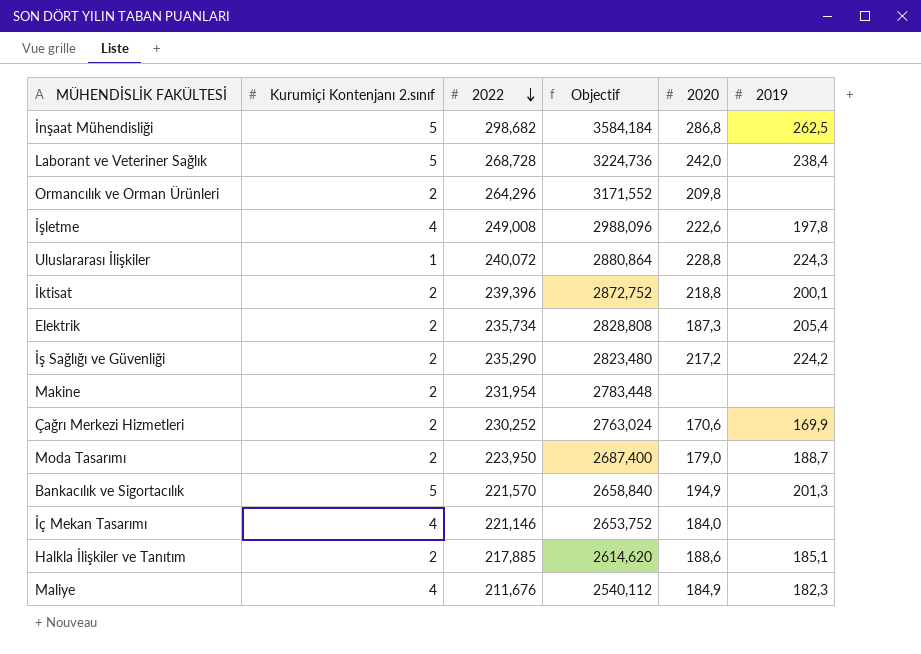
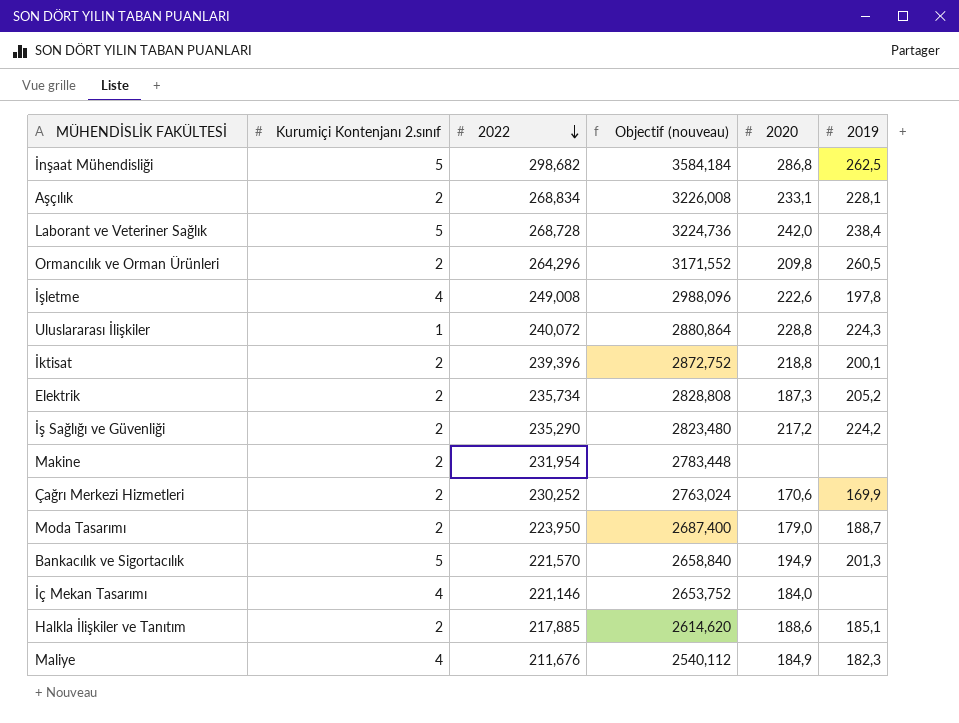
column name: Objectif -> Objectif (nouveau)
row Aşçılık: none -> 2 | 268,834 | 3226,008 | 233,1 | 228,1
Ormancılık ve Orman Ürünleri | 2019: none -> 260,5
Elektrik | 2019: 205,4 -> 205,2

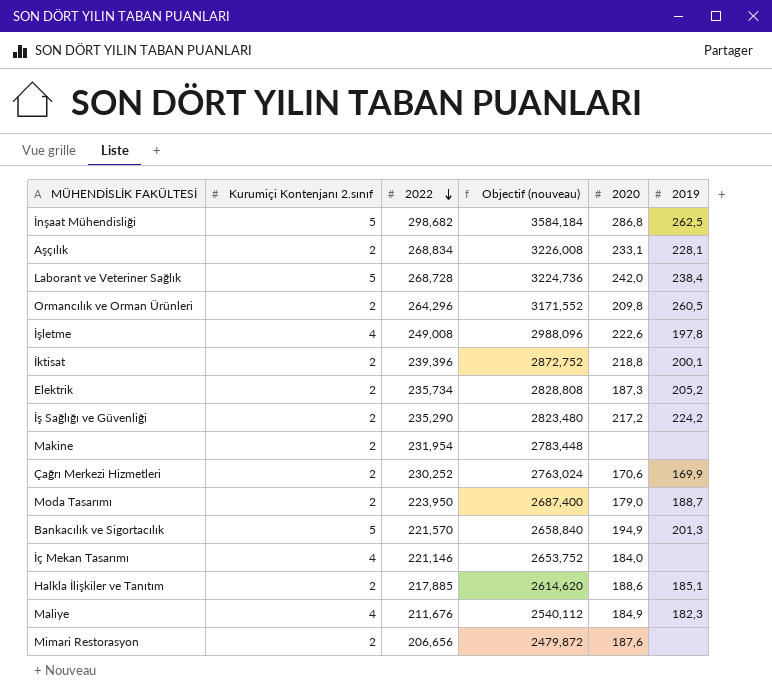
row Uluslararası İlişkiler: 1 | 240,072 | 2880,864 | 228,8 | 224,3 -> none
row Mimari Restorasyon: none -> 2 | 206,656 | 2479,872 | 187,6 | none

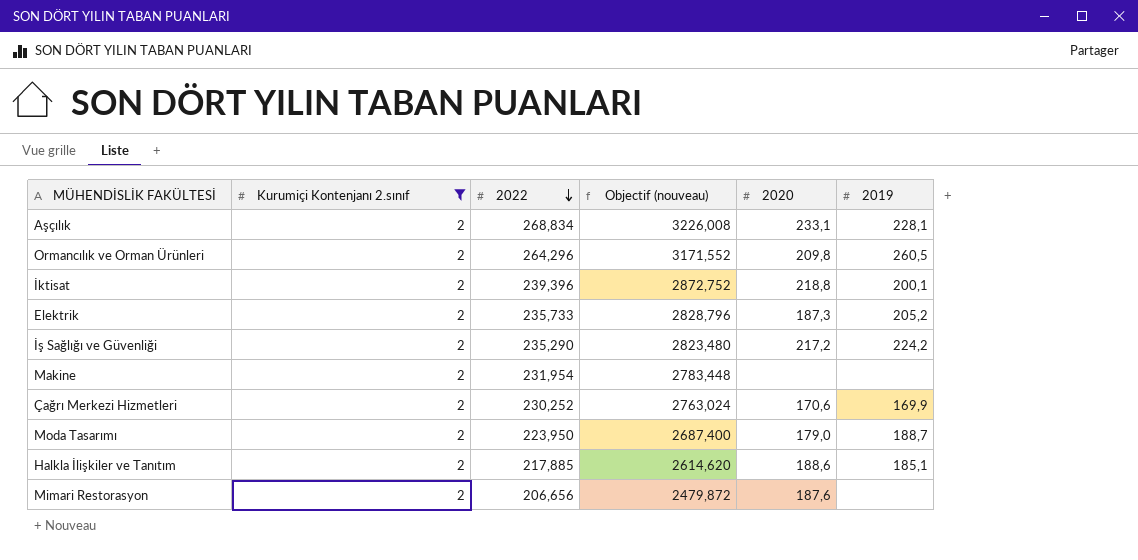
filter: none -> Kurumiçi Kontenjanı 2.sınıf = 2
Elektrik | 2022: 235,734 -> 235,733
Elektrik | Objectif (nouveau): 2828,808 -> 2828,796

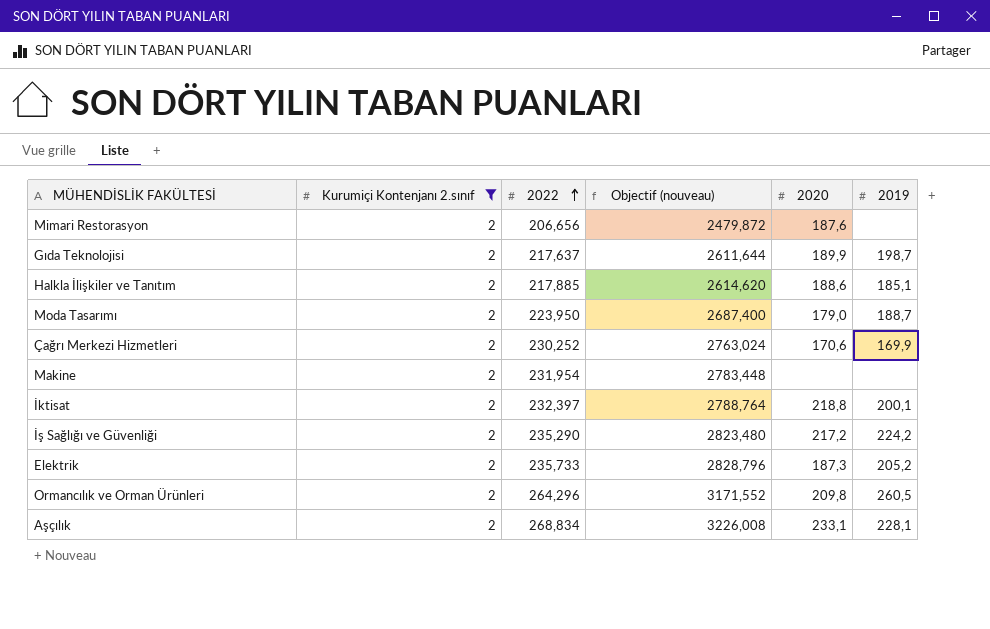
row order: 2022 descending -> 2022 ascending
row Gıda Teknolojisi: none -> 2 | 217,637 | 2611,644 | 189,9 | 198,7
İktisat | 2022: 239,396 -> 232,397
İktisat | Objectif (nouveau): 2872,752 -> 2788,764

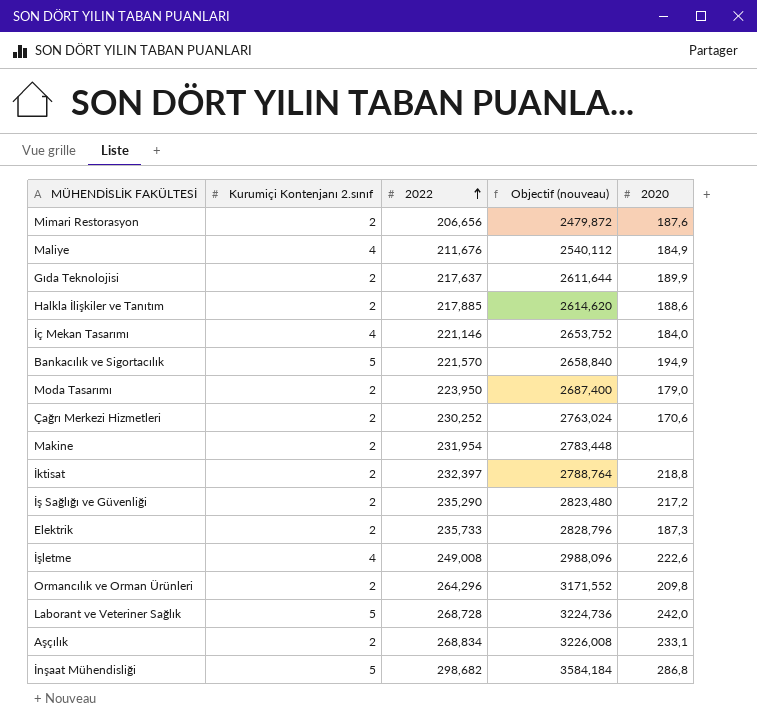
filter: Kurumiçi Kontenjanı 2.sınıf = 2 -> none
column 2019 | position: 6 -> none

